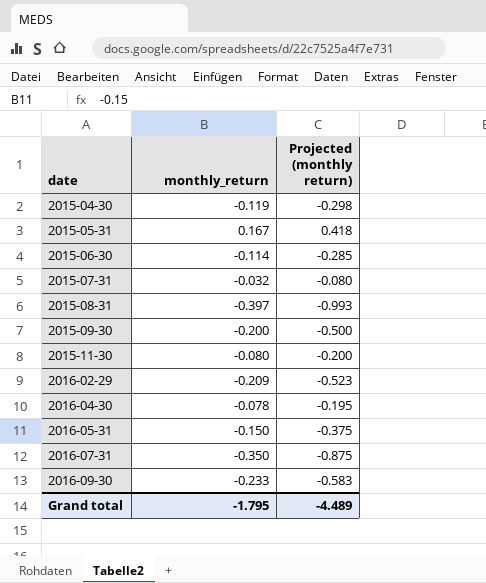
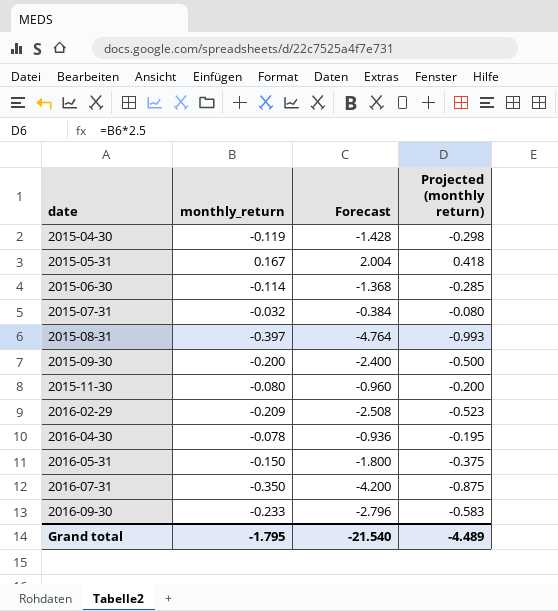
column Forecast | formula: none -> [monthly_return] * 12

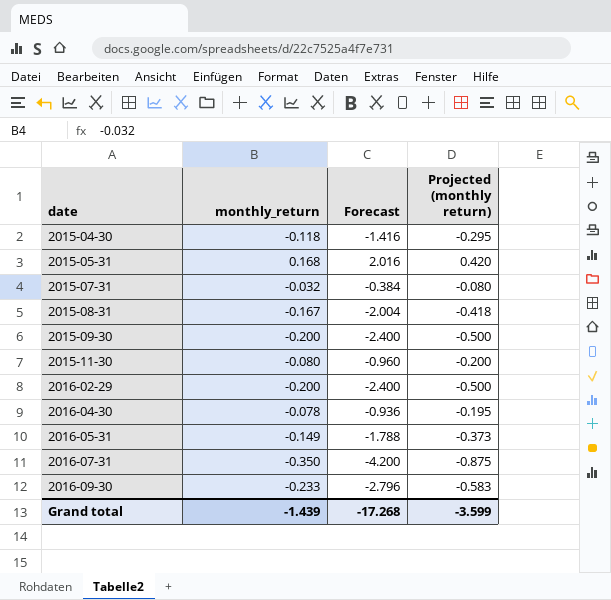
row 2015-06-30: -0.114 | -1.368 | -0.285 -> none
2015-04-30 | monthly_return: -0.119 -> -0.118
2015-04-30 | Forecast: -1.428 -> -1.416
2015-04-30 | Projected (monthly return): -0.298 -> -0.295
2015-05-31 | monthly_return: 0.167 -> 0.168
2015-05-31 | Forecast: 2.004 -> 2.016
2015-05-31 | Projected (monthly return): 0.418 -> 0.420
2015-08-31 | monthly_return: -0.397 -> -0.167
2015-08-31 | Forecast: -4.764 -> -2.004
2015-08-31 | Projected (monthly return): -0.993 -> -0.418
2016-02-29 | monthly_return: -0.209 -> -0.200
2016-02-29 | Forecast: -2.508 -> -2.400
2016-02-29 | Projected (monthly return): -0.523 -> -0.500
2016-05-31 | monthly_return: -0.150 -> -0.149
2016-05-31 | Forecast: -1.800 -> -1.788
2016-05-31 | Projected (monthly return): -0.375 -> -0.373
Grand total | monthly_return: -1.795 -> -1.439
Grand total | Forecast: -21.540 -> -17.268
Grand total | Projected (monthly return): -4.489 -> -3.599

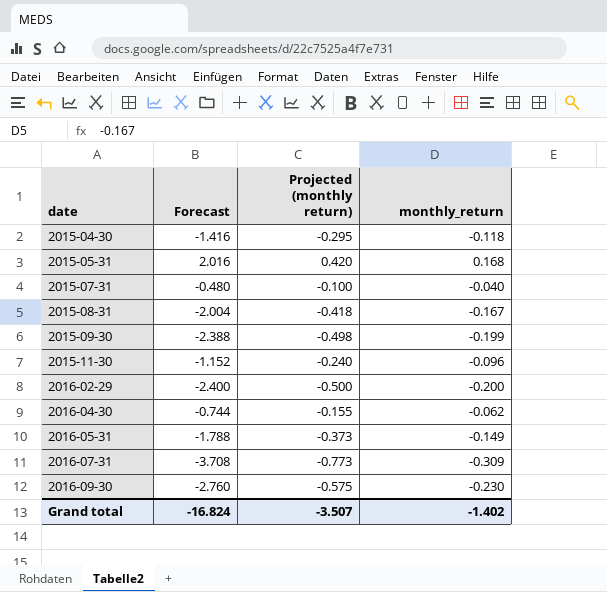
column monthly_return | position: 2 -> 4
2015-07-31 | Forecast: -0.384 -> -0.480
2015-07-31 | Projected (monthly return): -0.080 -> -0.100
2015-07-31 | monthly_return: -0.032 -> -0.040
2015-09-30 | Forecast: -2.400 -> -2.388
2015-09-30 | Projected (monthly return): -0.500 -> -0.498
2015-09-30 | monthly_return: -0.200 -> -0.199
2015-11-30 | Forecast: -0.960 -> -1.152
2015-11-30 | Projected (monthly return): -0.200 -> -0.240
2015-11-30 | monthly_return: -0.080 -> -0.096
2016-04-30 | Forecast: -0.936 -> -0.744
2016-04-30 | Projected (monthly return): -0.195 -> -0.155
2016-04-30 | monthly_return: -0.078 -> -0.062
2016-07-31 | Forecast: -4.200 -> -3.708
2016-07-31 | Projected (monthly return): -0.875 -> -0.773
2016-07-31 | monthly_return: -0.350 -> -0.309
2016-09-30 | Forecast: -2.796 -> -2.760
2016-09-30 | Projected (monthly return): -0.583 -> -0.575
2016-09-30 | monthly_return: -0.233 -> -0.230
Grand total | Forecast: -17.268 -> -16.824
Grand total | Projected (monthly return): -3.599 -> -3.507
Grand total | monthly_return: -1.439 -> -1.402

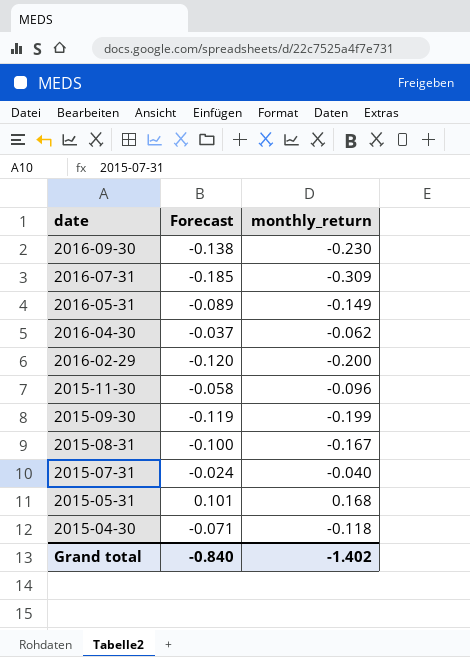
row order: date ascending -> date descending
column Projected (monthly return) | formula: [monthly_return] * 2.5 -> none
column Forecast | formula: [monthly_return] * 12 -> [monthly_return] * 0.6
Grand total | Forecast: -16.824 -> -0.840

